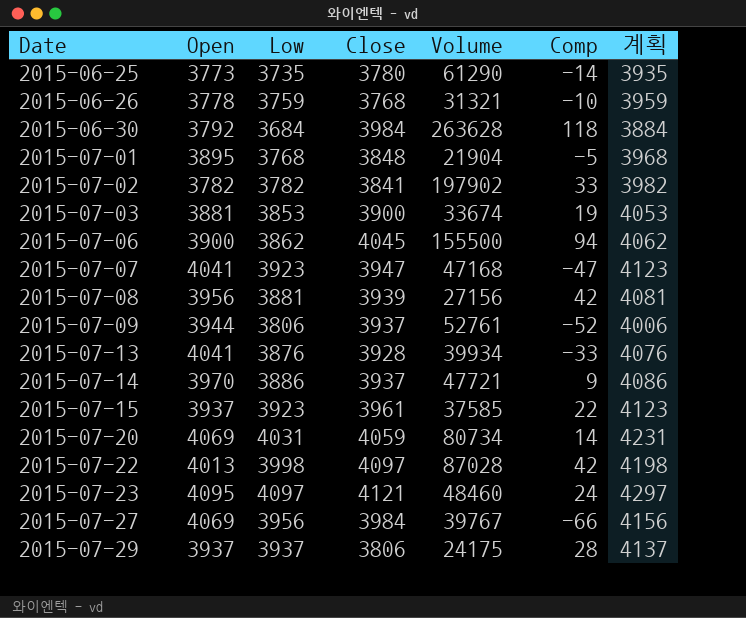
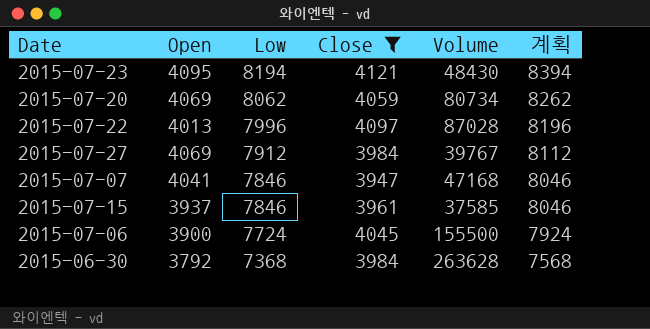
filter: none -> Close >= 3947
row order: Date ascending -> Low descending
column Comp | position: 6 -> none
2015-07-23 | Low: 4097 -> 8194
2015-07-23 | Volume: 48460 -> 48430
2015-07-23 | 계획: 4297 -> 8394
2015-07-20 | Low: 4031 -> 8062
2015-07-20 | 계획: 4231 -> 8262
2015-07-22 | Low: 3998 -> 7996
2015-07-22 | 계획: 4198 -> 8196
2015-07-27 | Low: 3956 -> 7912
2015-07-27 | 계획: 4156 -> 8112
2015-07-07 | Low: 3923 -> 7846
2015-07-07 | 계획: 4123 -> 8046
2015-07-15 | Low: 3923 -> 7846
2015-07-15 | 계획: 4123 -> 8046
2015-07-06 | Low: 3862 -> 7724
2015-07-06 | 계획: 4062 -> 7924
2015-06-30 | Low: 3684 -> 7368
2015-06-30 | 계획: 3884 -> 7568

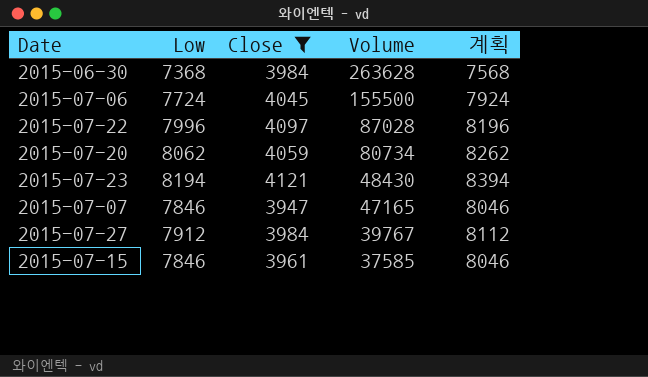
row order: Low descending -> Volume descending
column Open | position: 2 -> none
2015-07-07 | Volume: 47168 -> 47165

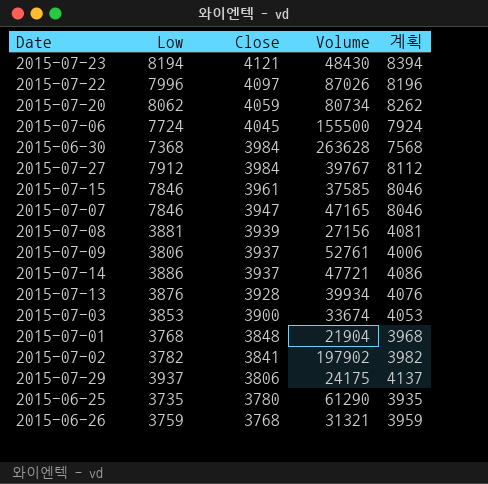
filter: Close >= 3947 -> none
row order: Volume descending -> Close descending
2015-07-22 | Volume: 87028 -> 87026

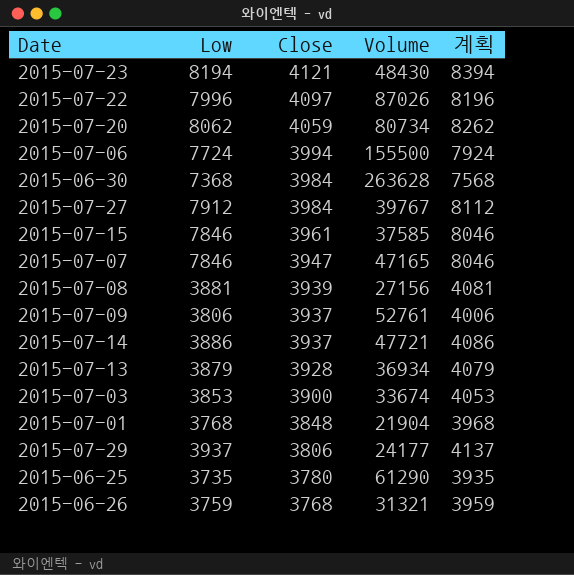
row 2015-07-02: 3782 | 3841 | 197902 | 3982 -> none
2015-07-06 | Close: 4045 -> 3994
2015-07-13 | Low: 3876 -> 3879
2015-07-13 | Volume: 39934 -> 36934
2015-07-13 | 계획: 4076 -> 4079
2015-07-29 | Volume: 24175 -> 24177

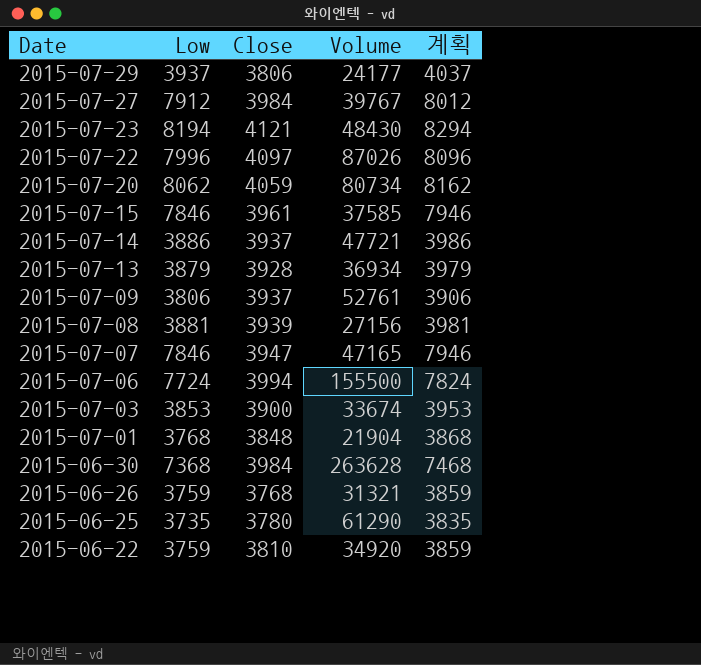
row order: Close descending -> Date descending
column 계획 | formula: [Low] + 200 -> [Low] + 100
row 2015-06-22: none -> 3759 | 3810 | 34920 | 3859

